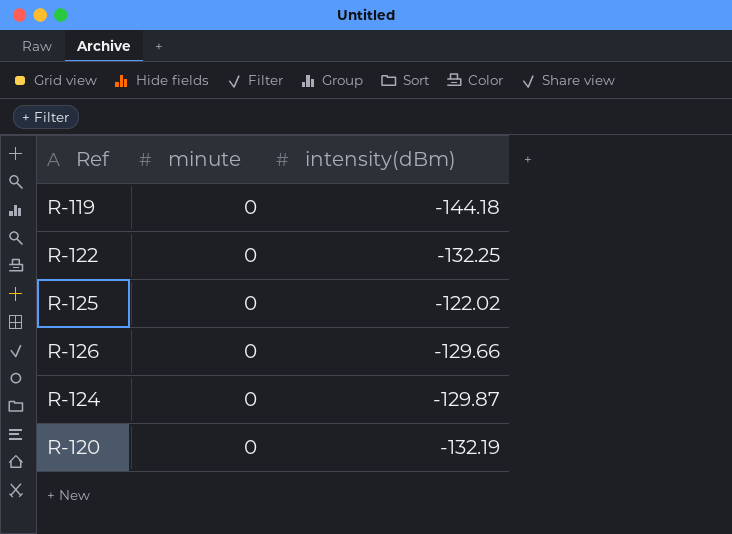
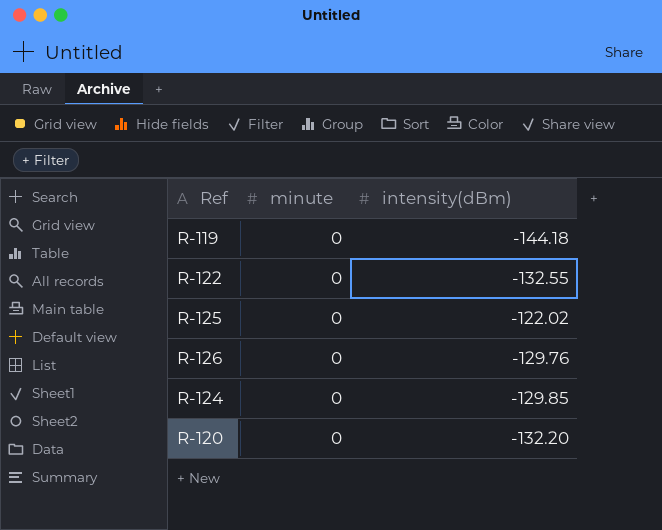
R-122 | intensity(dBm): -132.25 -> -132.55
R-126 | intensity(dBm): -129.66 -> -129.76
R-124 | intensity(dBm): -129.87 -> -129.85
R-120 | intensity(dBm): -132.19 -> -132.20

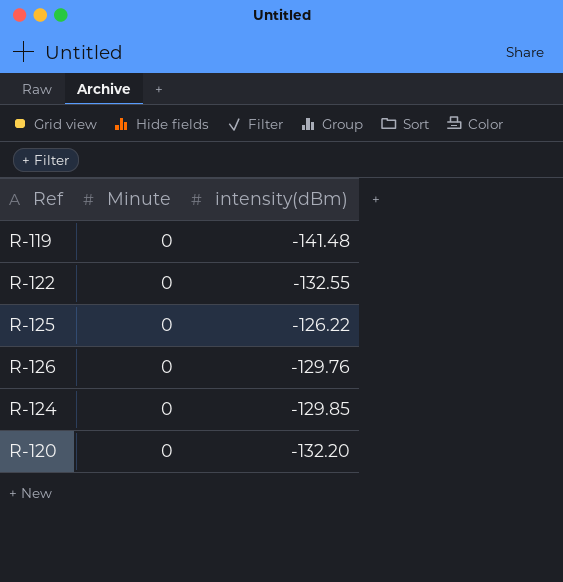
column name: minute -> Minute
R-119 | intensity(dBm): -144.18 -> -141.48
R-125 | intensity(dBm): -122.02 -> -126.22

